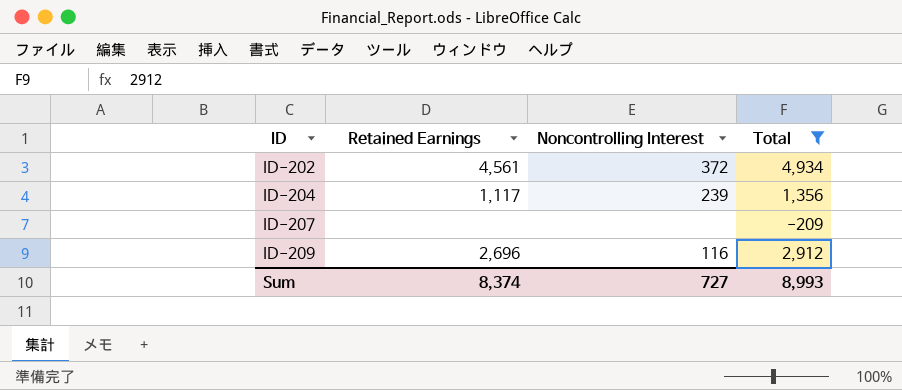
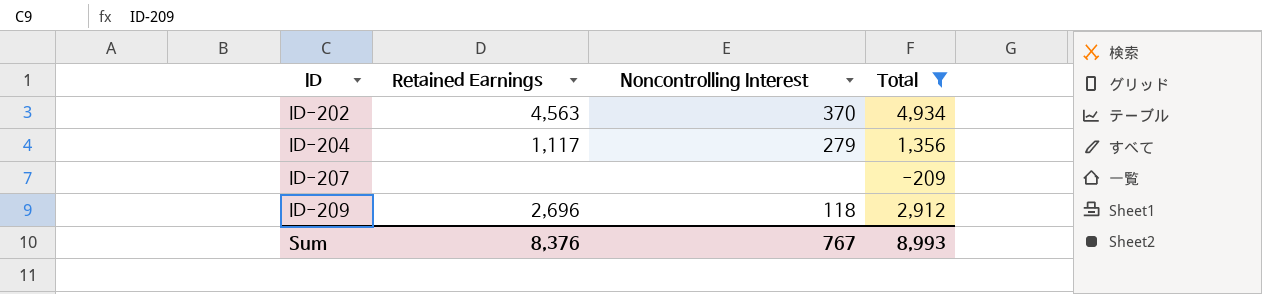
ID-202 | Retained Earnings: 4,561 -> 4,563
ID-202 | Noncontrolling Interest: 372 -> 370
ID-204 | Noncontrolling Interest: 239 -> 279
ID-209 | Noncontrolling Interest: 116 -> 118
Sum | Retained Earnings: 8,374 -> 8,376
Sum | Noncontrolling Interest: 727 -> 767

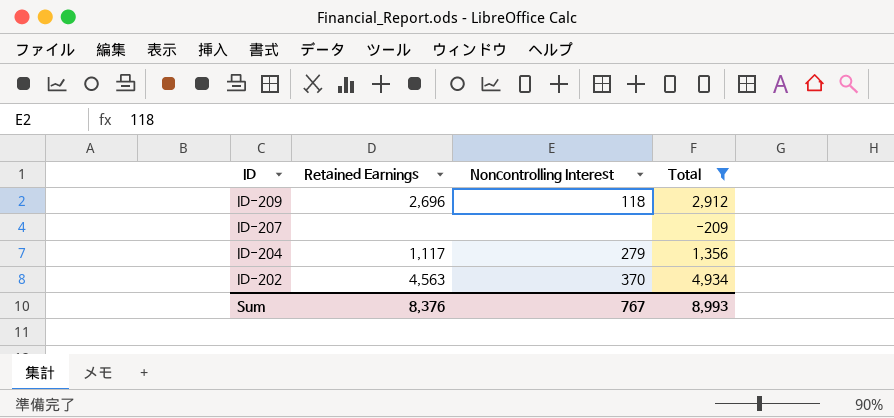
row order: ID ascending -> ID descending

